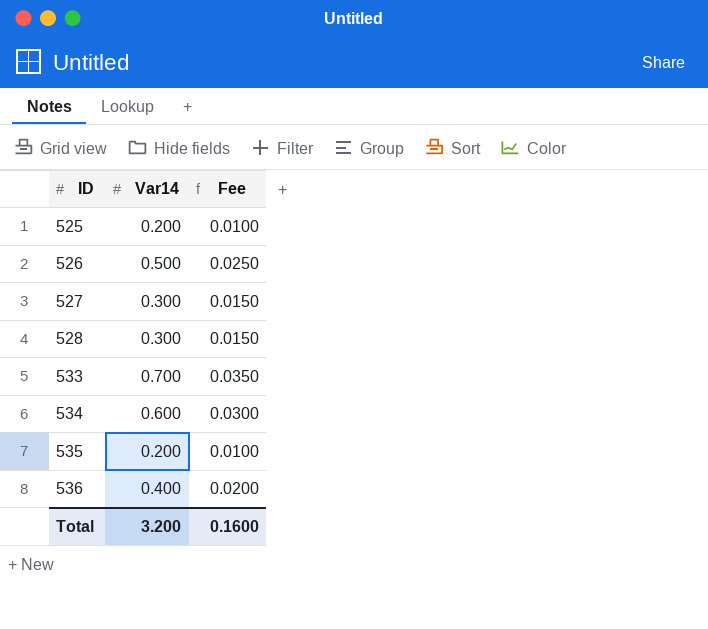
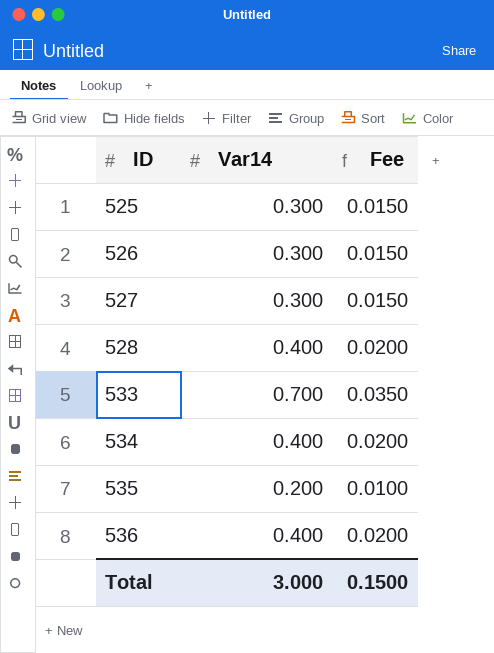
525 | Var14: 0.200 -> 0.300
525 | Fee: 0.0100 -> 0.0150
526 | Var14: 0.500 -> 0.300
526 | Fee: 0.0250 -> 0.0150
528 | Var14: 0.300 -> 0.400
528 | Fee: 0.0150 -> 0.0200
534 | Var14: 0.600 -> 0.400
534 | Fee: 0.0300 -> 0.0200
Total | Var14: 3.200 -> 3.000
Total | Fee: 0.1600 -> 0.1500

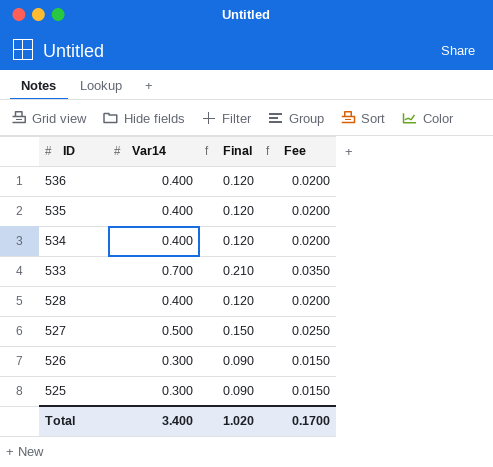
row order: ID ascending -> ID descending
column Final | formula: none -> [Var14] * 0.3
535 | Var14: 0.200 -> 0.400
535 | Fee: 0.0100 -> 0.0200
527 | Var14: 0.300 -> 0.500
527 | Fee: 0.0150 -> 0.0250
Total | Var14: 3.000 -> 3.400
Total | Fee: 0.1500 -> 0.1700

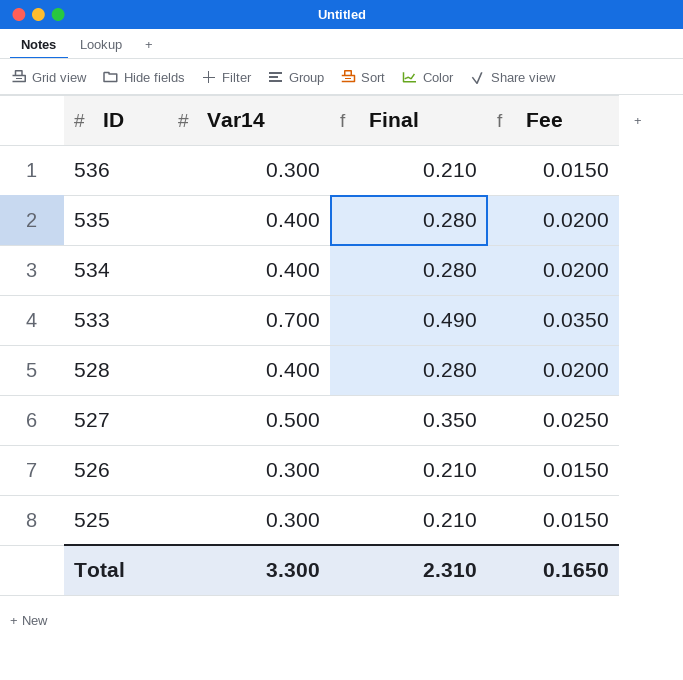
column Final | formula: [Var14] * 0.3 -> [Var14] * 0.7
536 | Var14: 0.400 -> 0.300
536 | Fee: 0.0200 -> 0.0150
Total | Var14: 3.400 -> 3.300
Total | Final: 1.020 -> 2.310
Total | Fee: 0.1700 -> 0.1650

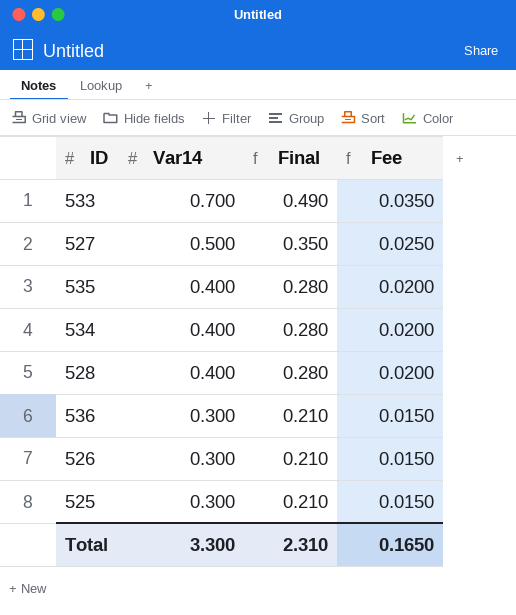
row order: ID descending -> Var14 descending

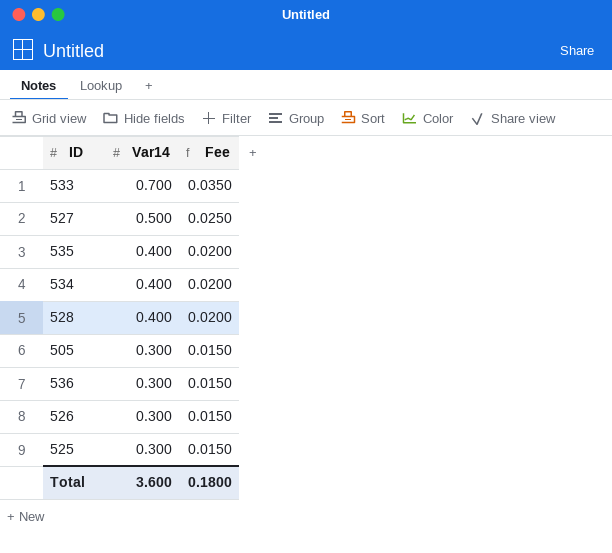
column Final | formula: [Var14] * 0.7 -> none
row 505: none -> 0.300 | 0.0150
Total | Var14: 3.300 -> 3.600
Total | Fee: 0.1650 -> 0.1800

